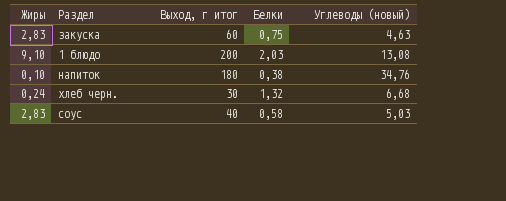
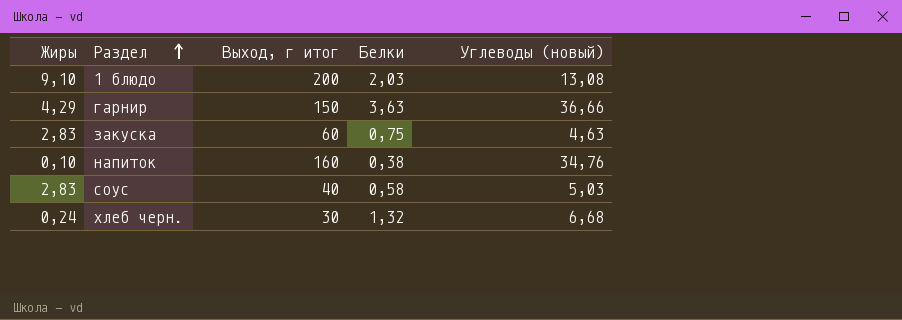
row order: none -> Раздел ascending
row гарнир: none -> 4,29 | 150 | 3,63 | 36,66
напиток | Выход, г итог: 180 -> 160

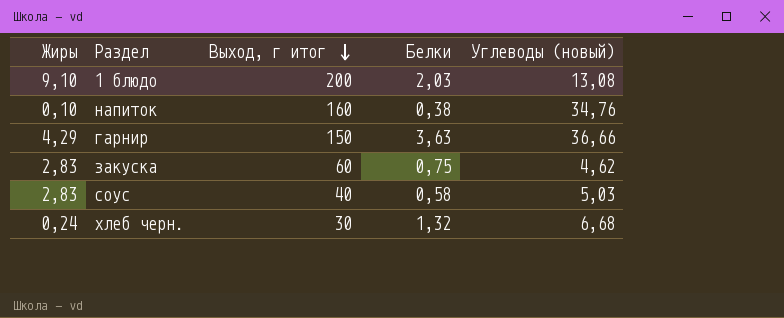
row order: Раздел ascending -> Выход, г итог descending
закуска | Углеводы (новый): 4,63 -> 4,62

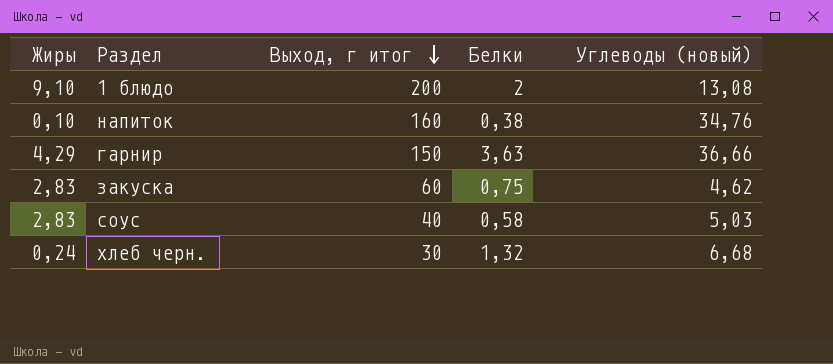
1 блюдо | Белки: 2,03 -> 2

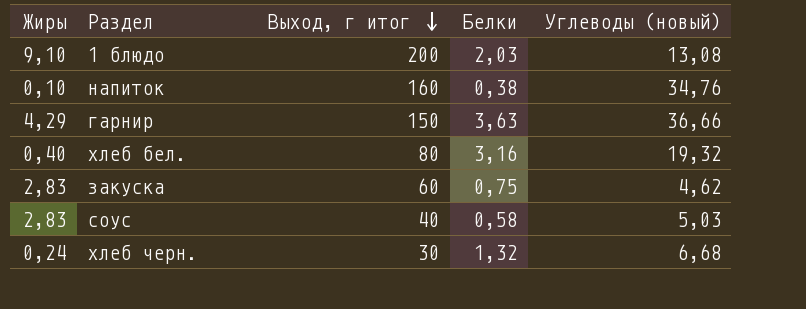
1 блюдо | Белки: 2 -> 2,03
row хлеб бел.: none -> 0,40 | 80 | 3,16 | 19,32

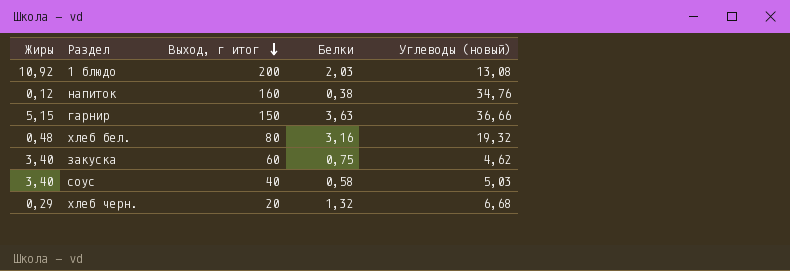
1 блюдо | Жиры: 9,10 -> 10,92
напиток | Жиры: 0,10 -> 0,12
гарнир | Жиры: 4,29 -> 5,15
хлеб бел. | Жиры: 0,40 -> 0,48
закуска | Жиры: 2,83 -> 3,40
соус | Жиры: 2,83 -> 3,40
хлеб черн. | Жиры: 0,24 -> 0,29
хлеб черн. | Выход, г итог: 30 -> 20

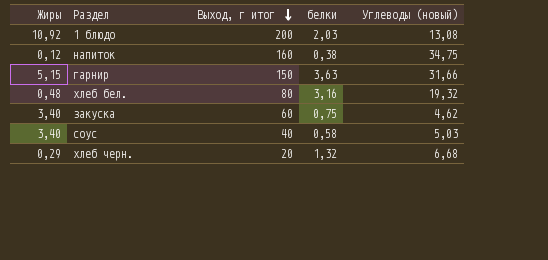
column name: Белки -> белки
напиток | Углеводы (новый): 34,76 -> 34,75
гарнир | Углеводы (новый): 36,66 -> 31,66

